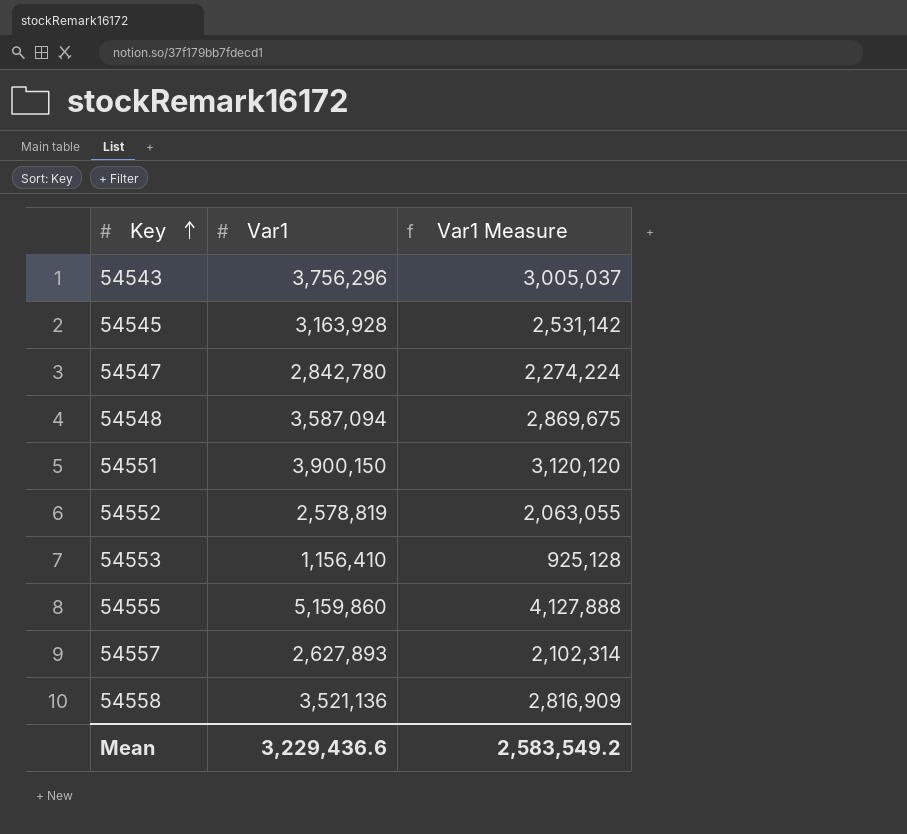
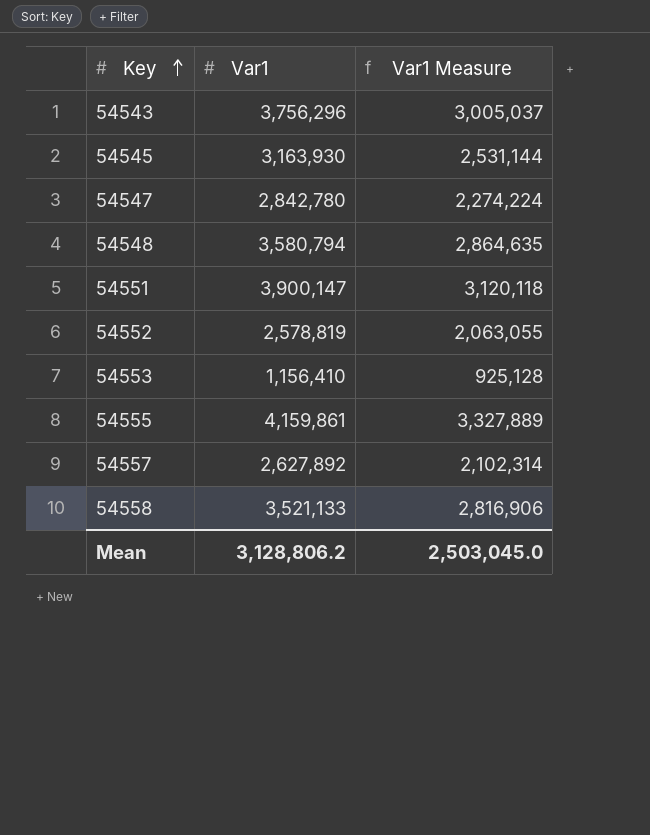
54545 | Var1: 3,163,928 -> 3,163,930
54545 | Var1 Measure: 2,531,142 -> 2,531,144
54548 | Var1: 3,587,094 -> 3,580,794
54548 | Var1 Measure: 2,869,675 -> 2,864,635
54551 | Var1: 3,900,150 -> 3,900,147
54551 | Var1 Measure: 3,120,120 -> 3,120,118
54555 | Var1: 5,159,860 -> 4,159,861
54555 | Var1 Measure: 4,127,888 -> 3,327,889
54557 | Var1: 2,627,893 -> 2,627,892
54558 | Var1: 3,521,136 -> 3,521,133
54558 | Var1 Measure: 2,816,909 -> 2,816,906
Mean | Var1: 3,229,436.6 -> 3,128,806.2
Mean | Var1 Measure: 2,583,549.2 -> 2,503,045.0

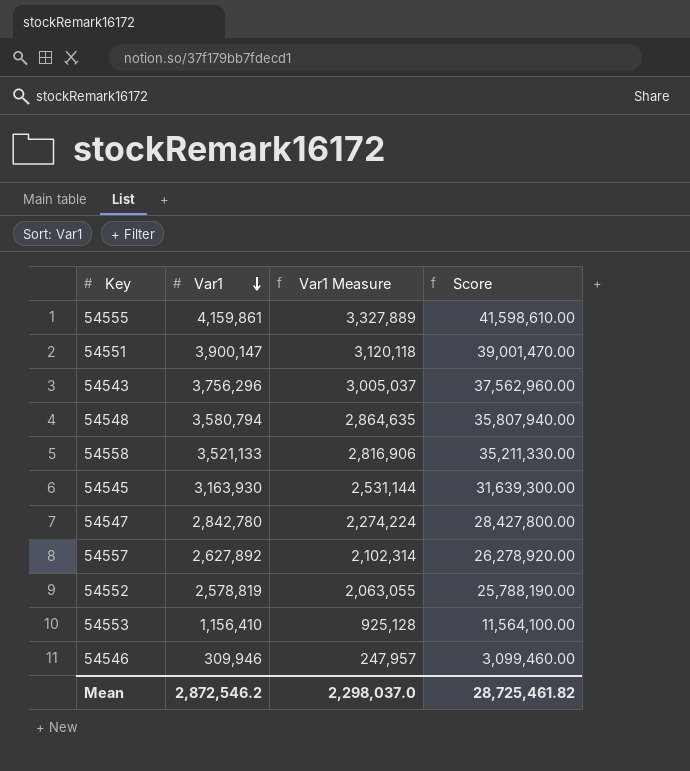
row order: Key ascending -> Var1 descending
column Score | formula: none -> [Var1] * 10
row 54546: none -> 309,946 | 247,957 | 3,099,460.00
Mean | Var1: 3,128,806.2 -> 2,872,546.2
Mean | Var1 Measure: 2,503,045.0 -> 2,298,037.0

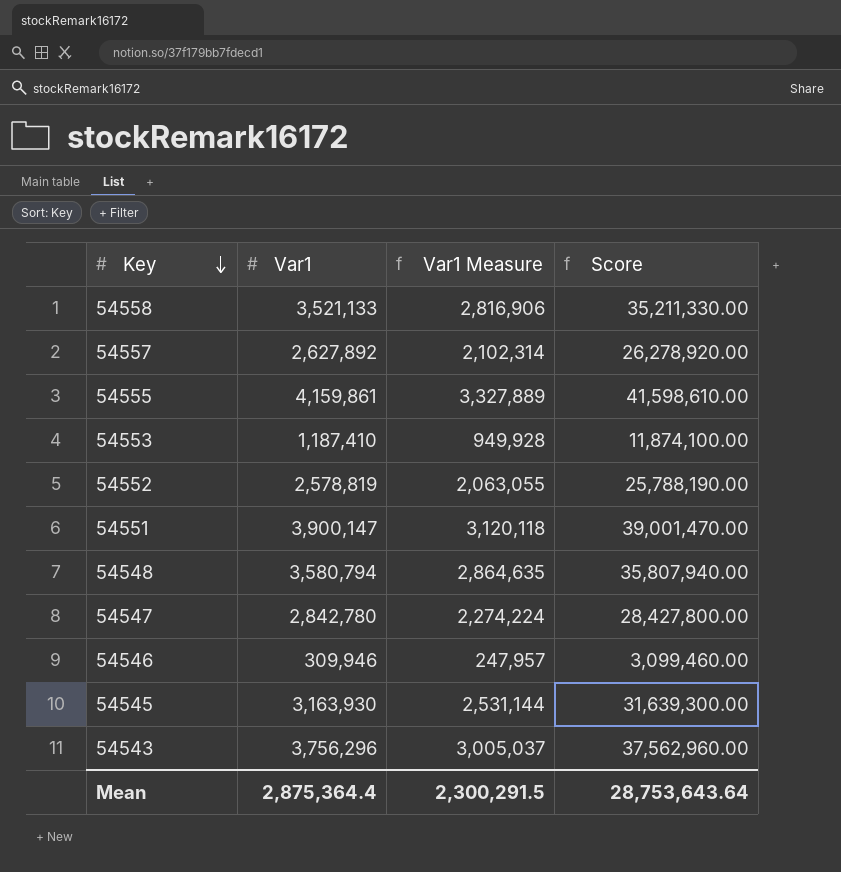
row order: Var1 descending -> Key descending
54553 | Var1: 1,156,410 -> 1,187,410
54553 | Var1 Measure: 925,128 -> 949,928
54553 | Score: 11,564,100.00 -> 11,874,100.00
Mean | Var1: 2,872,546.2 -> 2,875,364.4
Mean | Var1 Measure: 2,298,037.0 -> 2,300,291.5
Mean | Score: 28,725,461.82 -> 28,753,643.64

